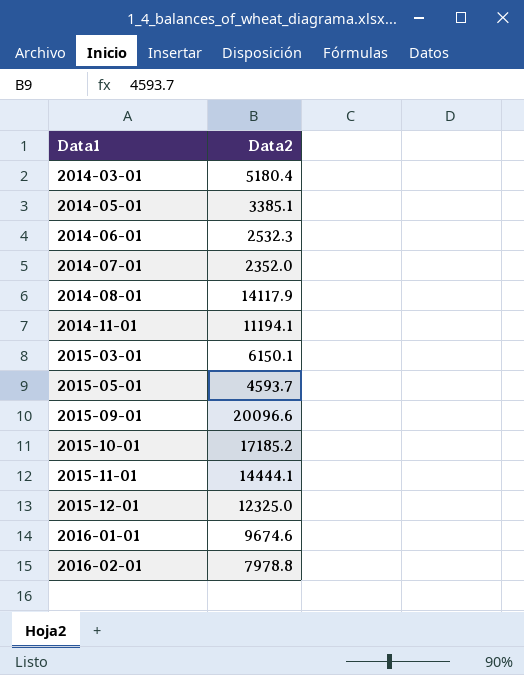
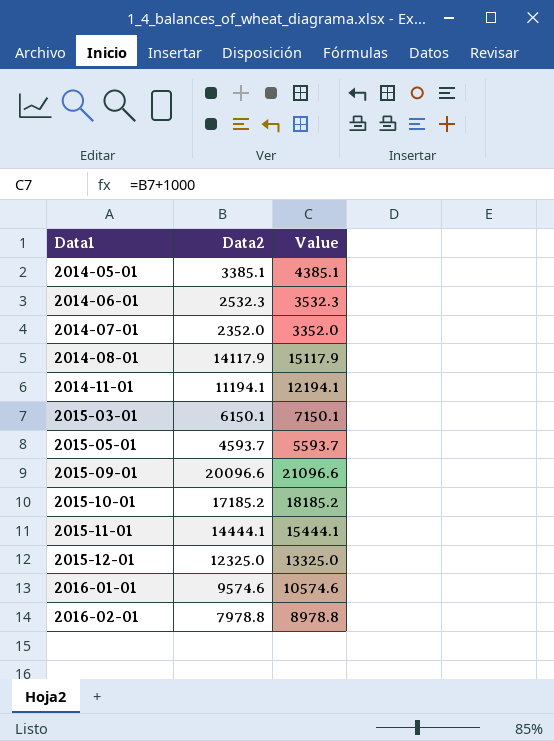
column Value | formula: none -> [Data2] + 1000
row 2014-03-01: 5180.4 -> none
2016-01-01 | Data2: 9674.6 -> 9574.6

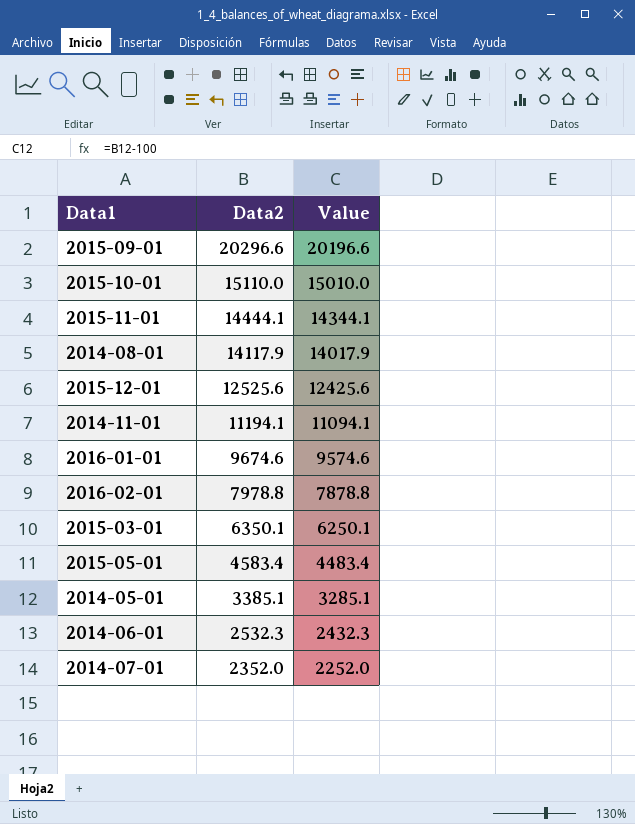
row order: Data1 ascending -> Data2 descending
column Value | formula: [Data2] + 1000 -> [Data2] - 100
2015-09-01 | Data2: 20096.6 -> 20296.6
2015-10-01 | Data2: 17185.2 -> 15110.0
2015-12-01 | Data2: 12325.0 -> 12525.6
2016-01-01 | Data2: 9574.6 -> 9674.6
2015-03-01 | Data2: 6150.1 -> 6350.1
2015-05-01 | Data2: 4593.7 -> 4583.4

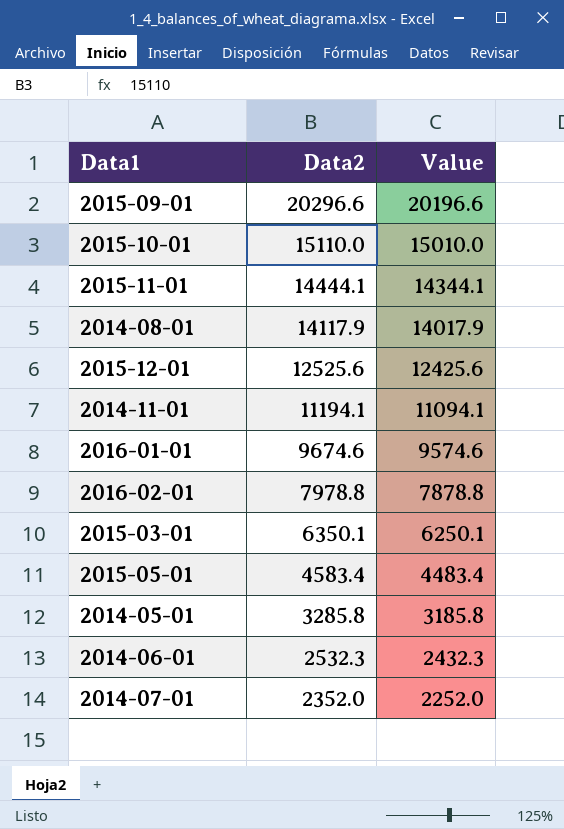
2014-05-01 | Data2: 3385.1 -> 3285.8
2014-05-01 | Value: 3285.1 -> 3185.8

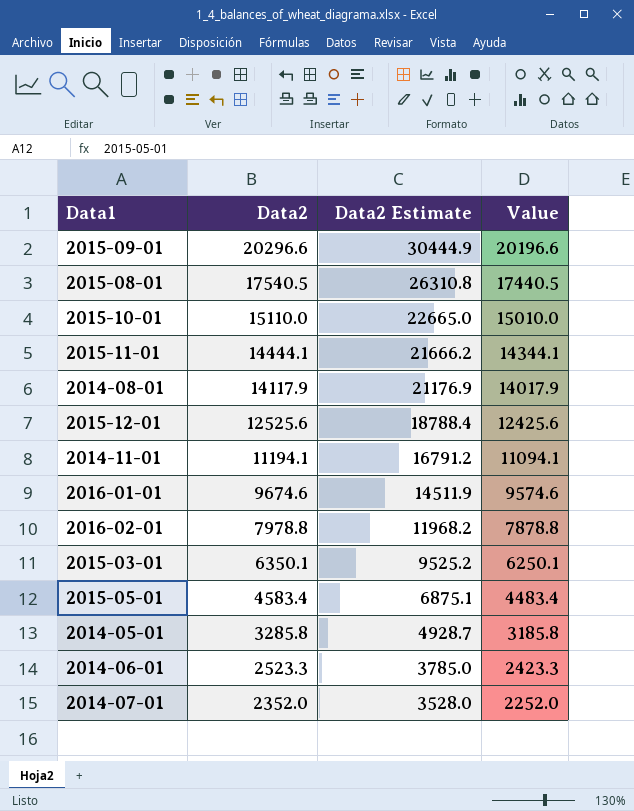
column Data2 Estimate | formula: none -> [Data2] * 1.5
row 2015-08-01: none -> 17540.5 | 26310.8 | 17440.5
2014-06-01 | Data2: 2532.3 -> 2523.3
2014-06-01 | Value: 2432.3 -> 2423.3

